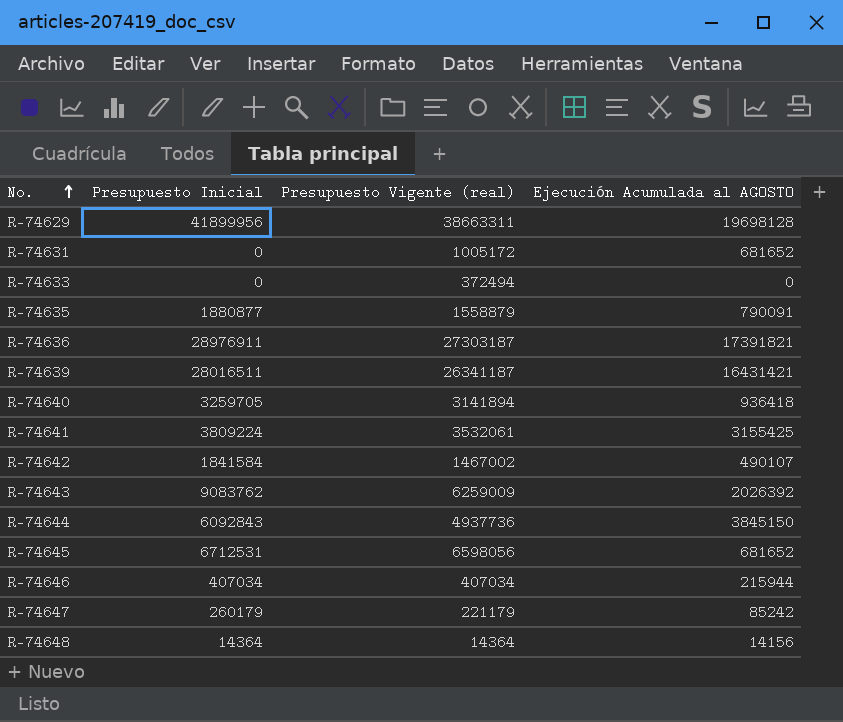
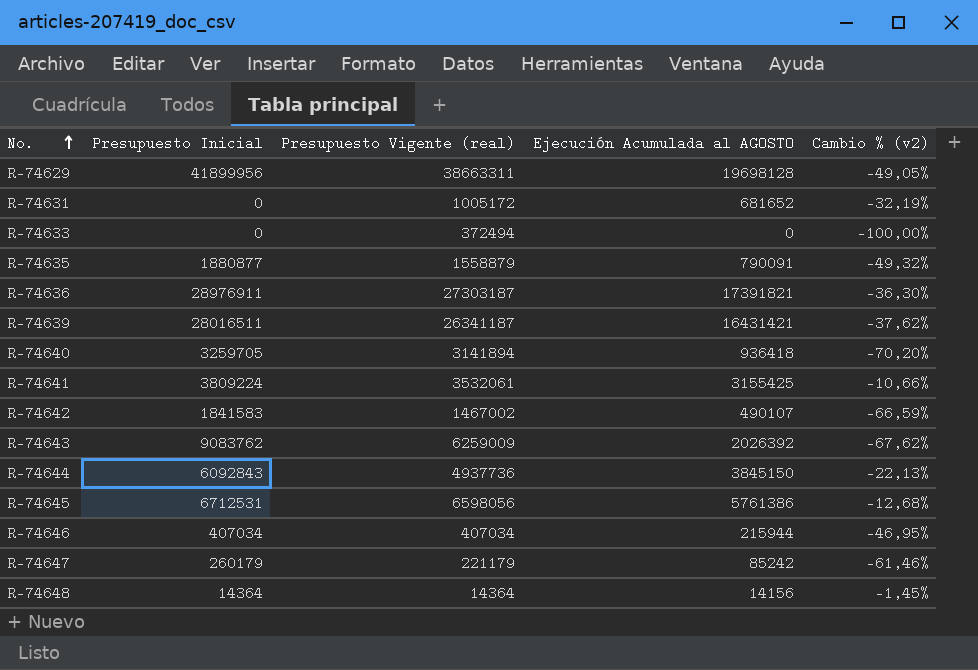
column Cambio % (v2) | formula: none -> ([Ejecución Acumulada al AGOSTO] - [Presupuesto Vigente (real)]) / [Presupuesto Vigente (real)]
R-74642 | Presupuesto Inicial: 1841584 -> 1841583
R-74645 | Ejecución Acumulada al AGOSTO: 681652 -> 5761386

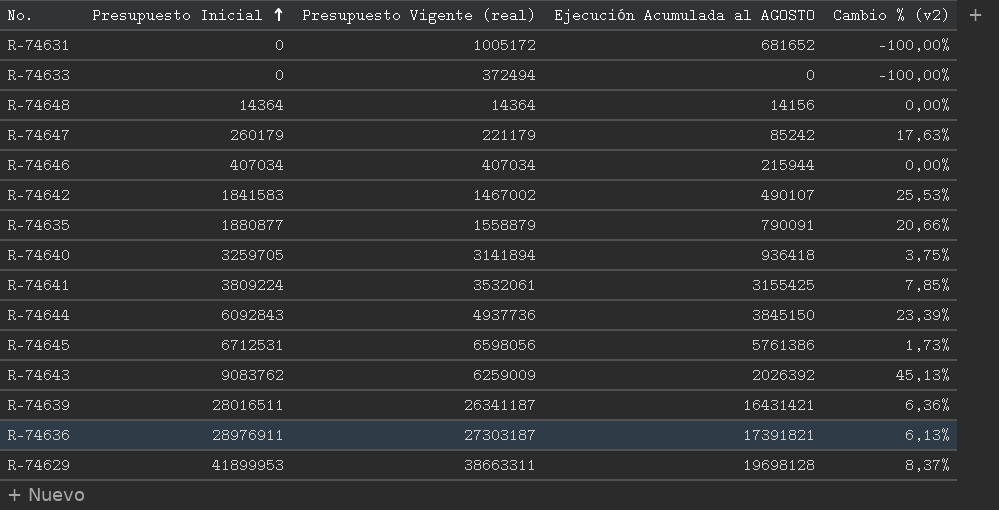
row order: No. ascending -> Presupuesto Inicial ascending
column Cambio % (v2) | formula: ([Ejecución Acumulada al AGOSTO] - [Presupuesto Vigente (real)]) / [Presupuesto Vigente (real)] -> ([Presupuesto Inicial] - [Presupuesto Vigente (real)]) / [Presupuesto Vigente (real)]
R-74629 | Presupuesto Inicial: 41899956 -> 41899953

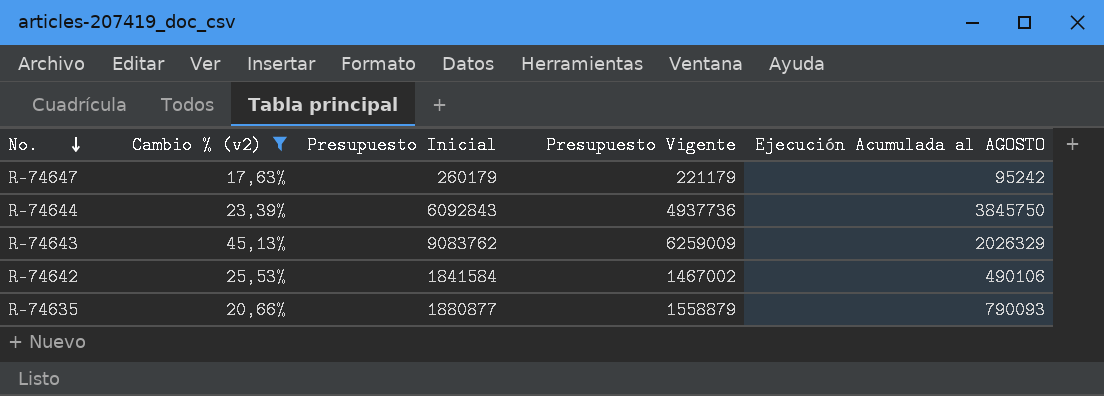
filter: none -> Cambio % (v2) >= 17,63%
row order: Presupuesto Inicial ascending -> No. descending
column Cambio % (v2) | position: 5 -> 2
column name: Presupuesto Vigente (real) -> Presupuesto Vigente
R-74647 | Ejecución Acumulada al AGOSTO: 85242 -> 95242
R-74644 | Ejecución Acumulada al AGOSTO: 3845150 -> 3845750
R-74643 | Ejecución Acumulada al AGOSTO: 2026392 -> 2026329
R-74642 | Presupuesto Inicial: 1841583 -> 1841584
R-74642 | Ejecución Acumulada al AGOSTO: 490107 -> 490106
R-74635 | Ejecución Acumulada al AGOSTO: 790091 -> 790093

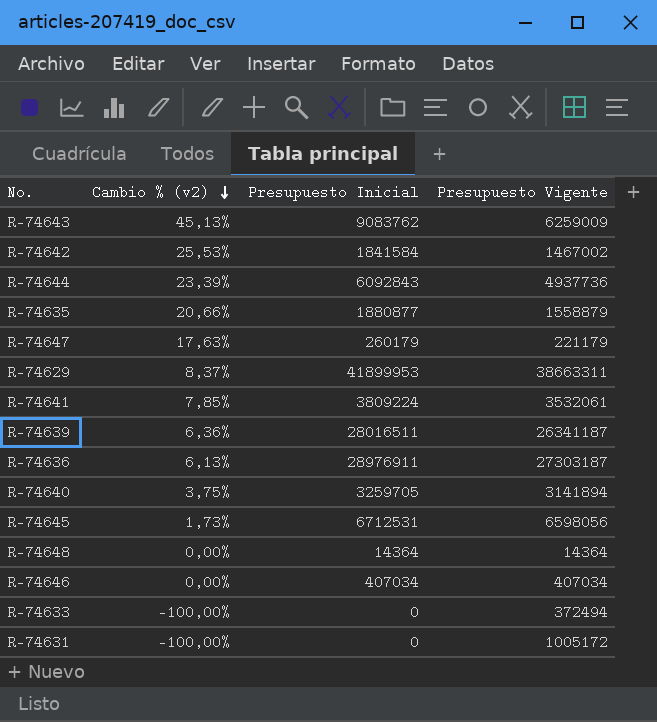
filter: Cambio % (v2) >= 17,63% -> none
row order: No. descending -> Cambio % (v2) descending
column Ejecución Acumulada al AGOSTO | position: 5 -> none

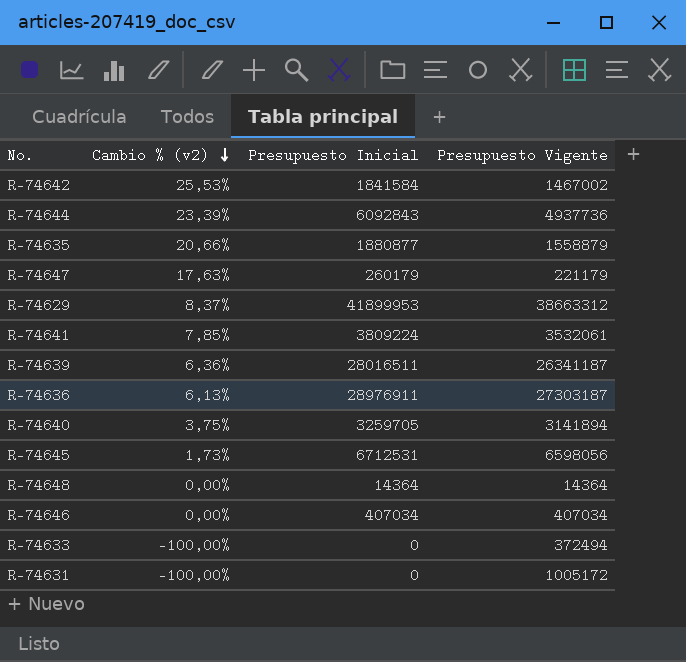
row R-74643: 45,13% | 9083762 | 6259009 -> none
R-74629 | Presupuesto Vigente: 38663311 -> 38663312

